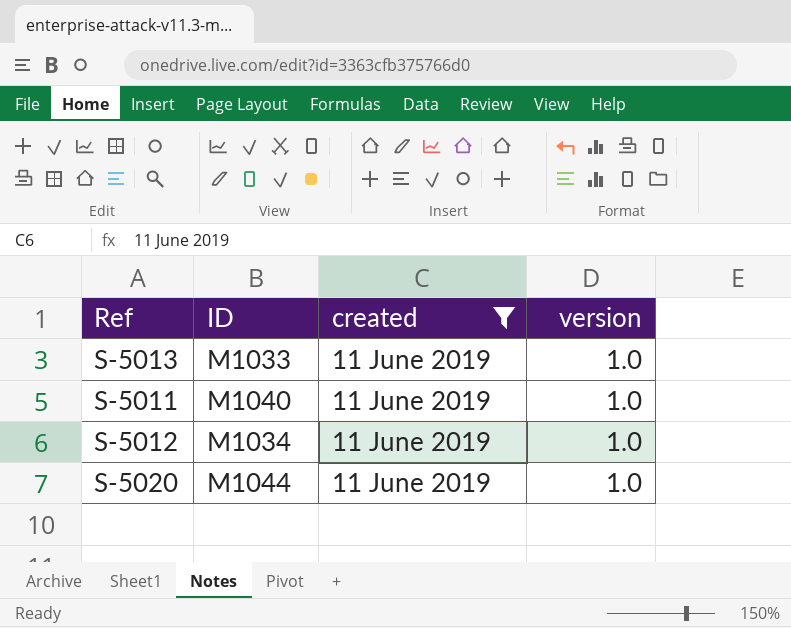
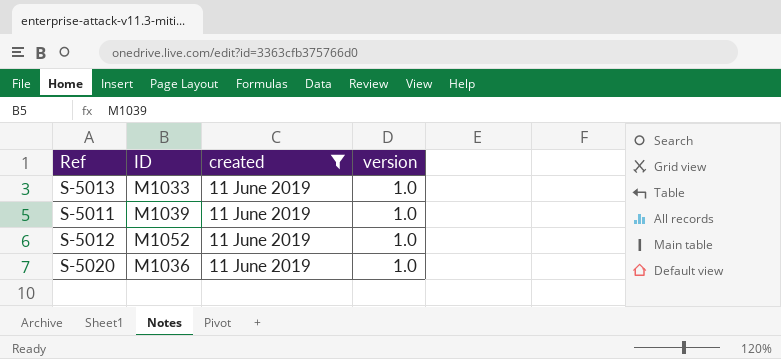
S-5011 | ID: M1040 -> M1039
S-5012 | ID: M1034 -> M1052
S-5020 | ID: M1044 -> M1036

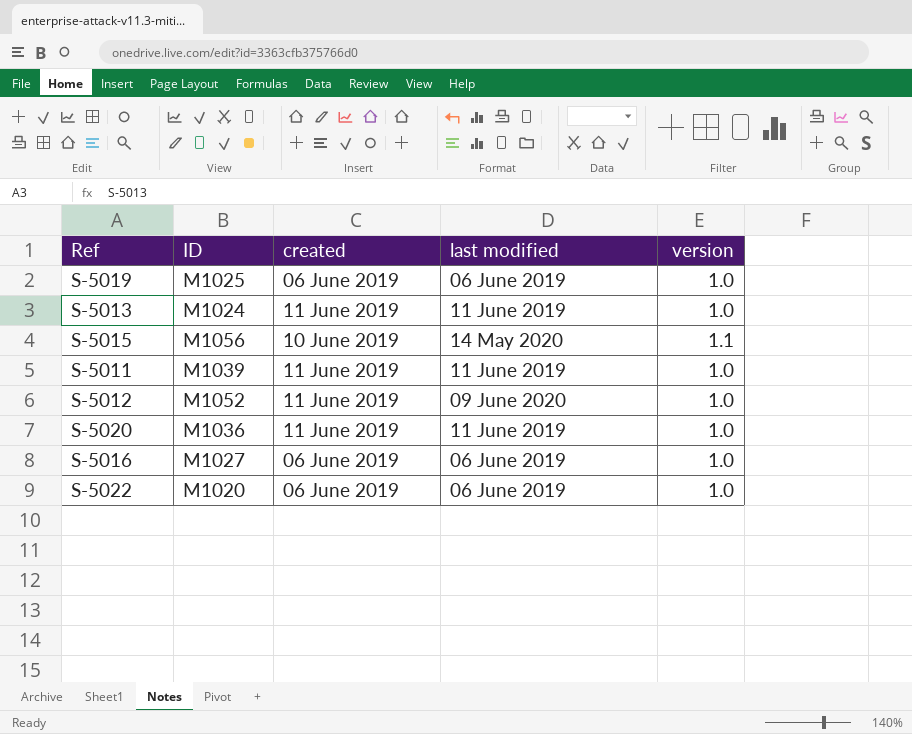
filter: created = 11 June 2019 -> none
column last modified | position: none -> 4
S-5013 | ID: M1033 -> M1024

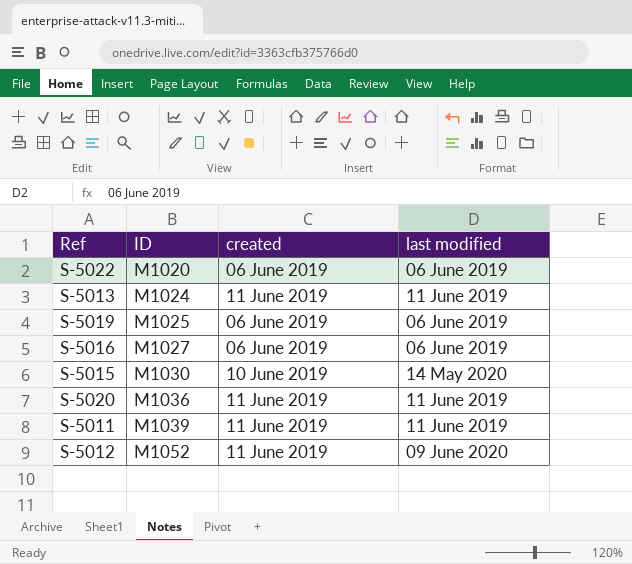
row order: none -> ID ascending
column version | position: 5 -> none
S-5015 | ID: M1056 -> M1030

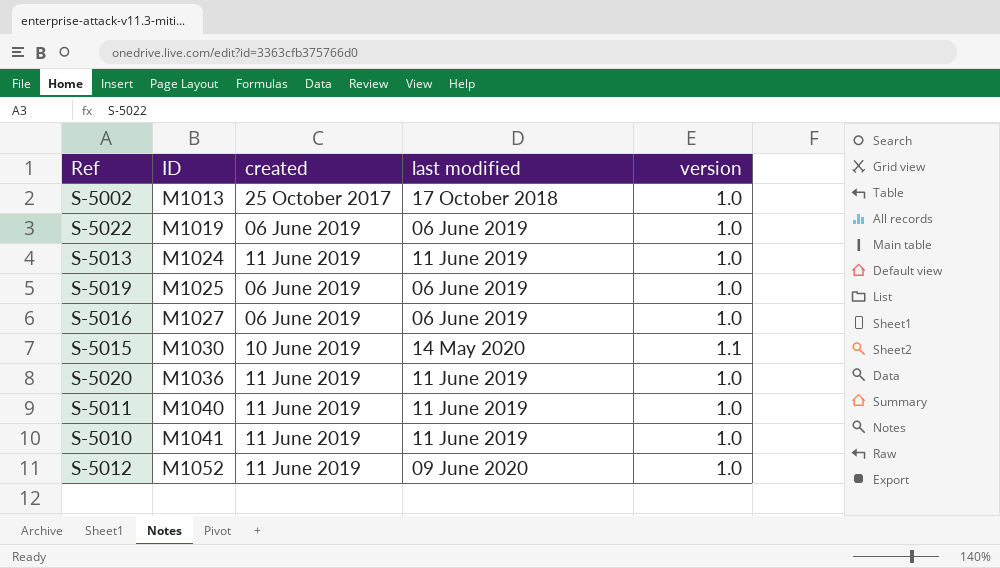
column version | position: none -> 5
row S-5002: none -> M1013 | 25 October 2017 | 17 October 2018 | 1.0
S-5022 | ID: M1020 -> M1019
S-5011 | ID: M1039 -> M1040
row S-5010: none -> M1041 | 11 June 2019 | 11 June 2019 | 1.0

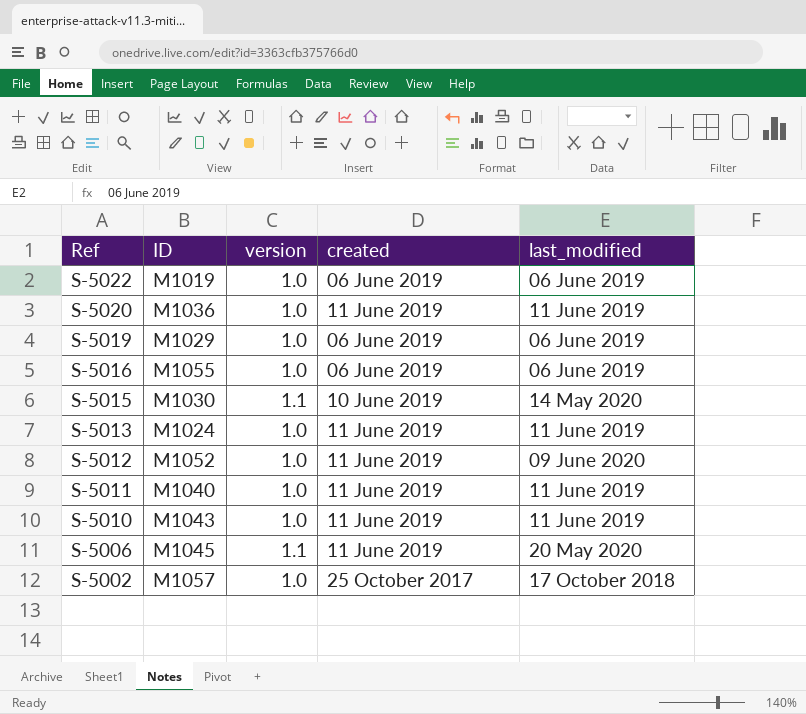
row order: ID ascending -> Ref descending
column version | position: 5 -> 3
column name: last modified -> last_modified
S-5019 | ID: M1025 -> M1029
S-5016 | ID: M1027 -> M1055
S-5010 | ID: M1041 -> M1043
row S-5006: none -> M1045 | 1.1 | 11 June 2019 | 20 May 2020
S-5002 | ID: M1013 -> M1057

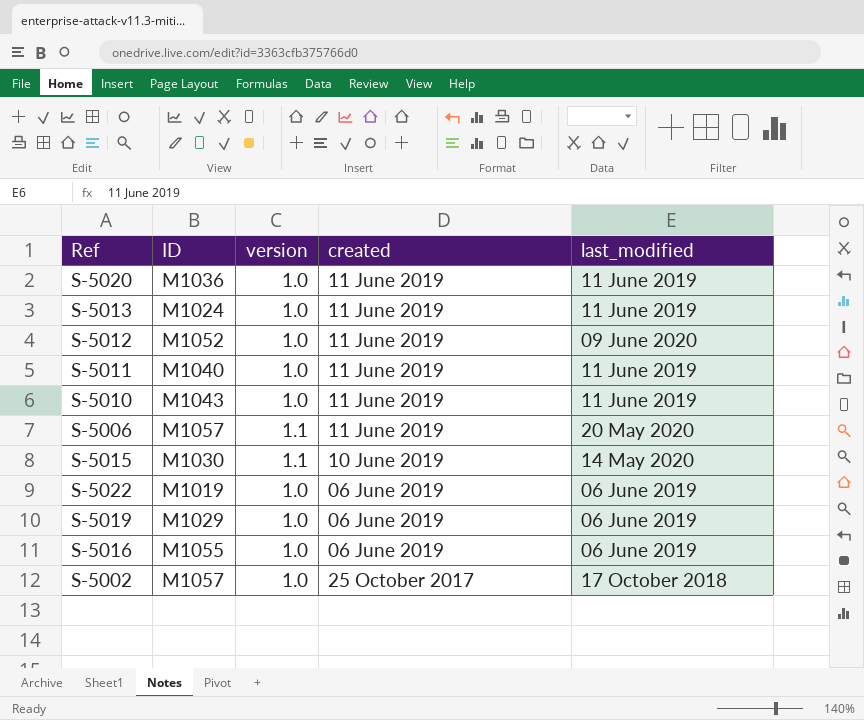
row order: Ref descending -> created descending
S-5006 | ID: M1045 -> M1057

